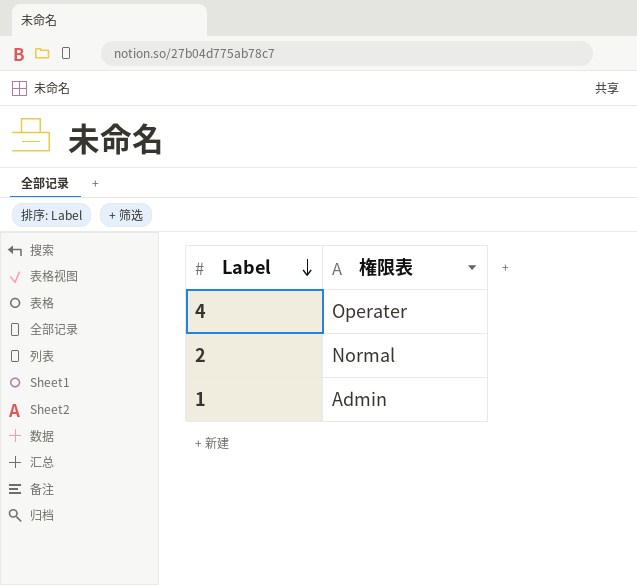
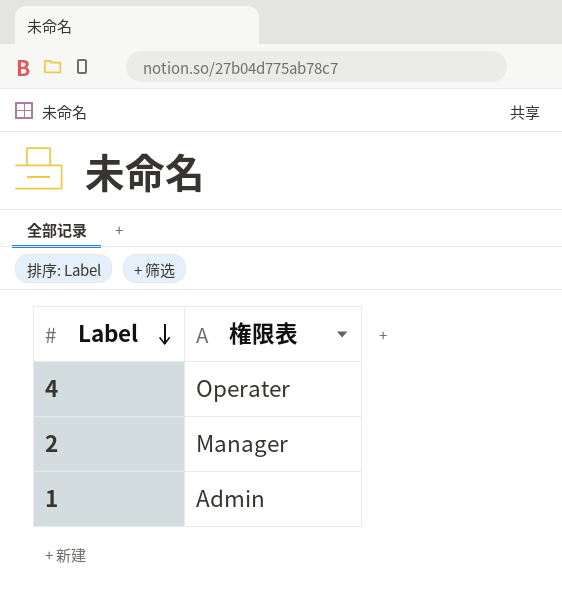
2 | 権限表: Normal -> Manager

